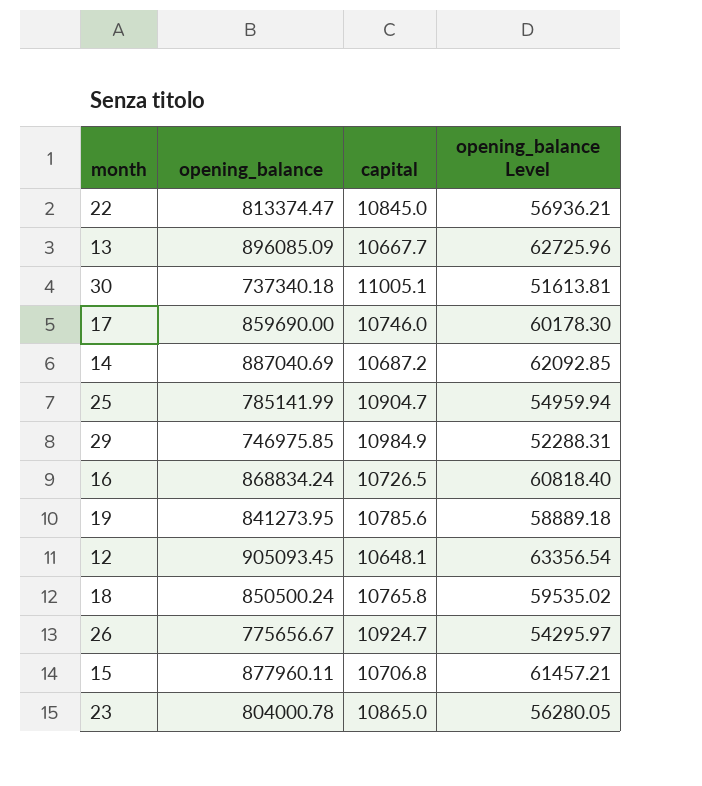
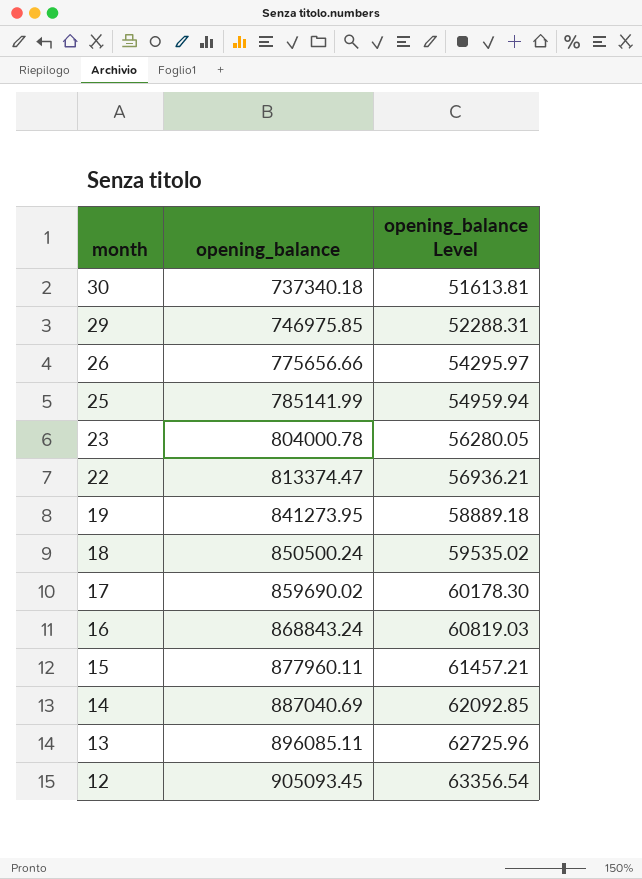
row order: none -> month descending
column capital | position: 3 -> none
26 | opening_balance: 775656.67 -> 775656.66
17 | opening_balance: 859690.00 -> 859690.02
16 | opening_balance: 868834.24 -> 868843.24
16 | opening_balance Level: 60818.40 -> 60819.03
13 | opening_balance: 896085.09 -> 896085.11

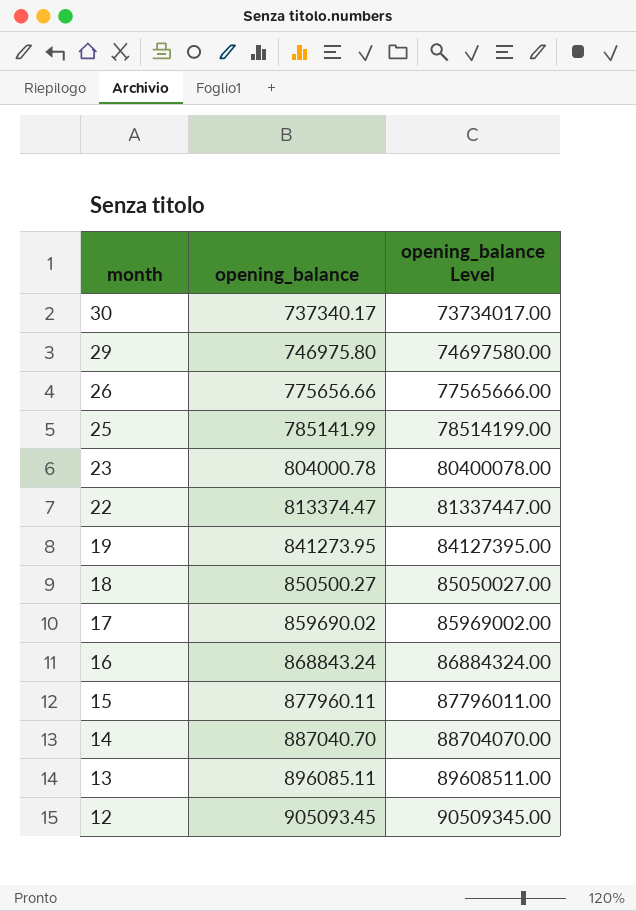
column opening_balance Level | formula: [opening_balance] * 0.07 -> [opening_balance] * 100
30 | opening_balance: 737340.18 -> 737340.17
29 | opening_balance: 746975.85 -> 746975.80
18 | opening_balance: 850500.24 -> 850500.27
14 | opening_balance: 887040.69 -> 887040.70

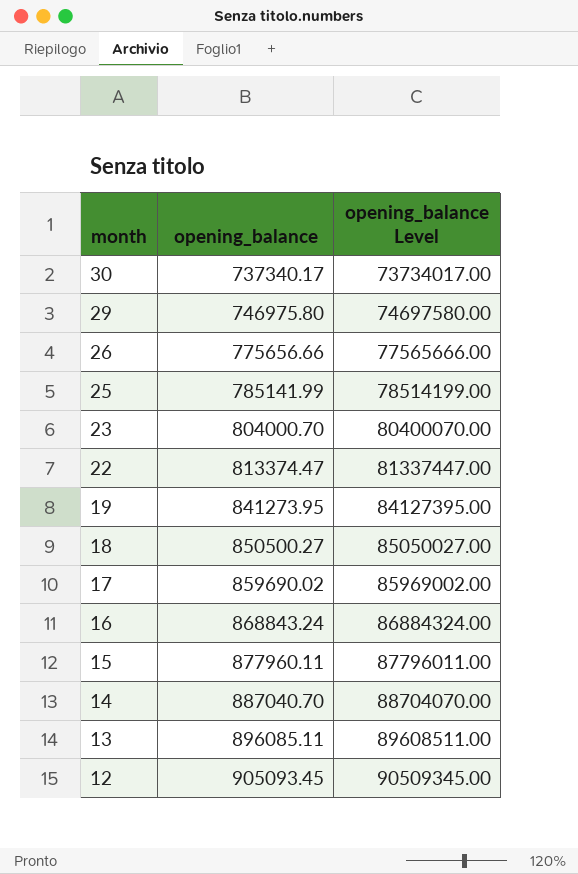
23 | opening_balance: 804000.78 -> 804000.70
23 | opening_balance Level: 80400078.00 -> 80400070.00

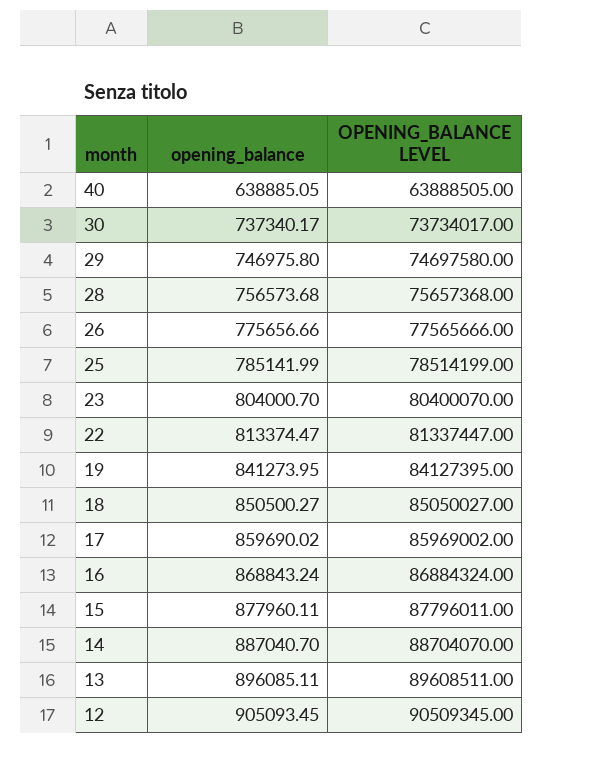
column name: opening_balance Level -> OPENING_BALANCE LEVEL
row 40: none -> 638885.05 | 63888505.00
row 28: none -> 756573.68 | 75657368.00

